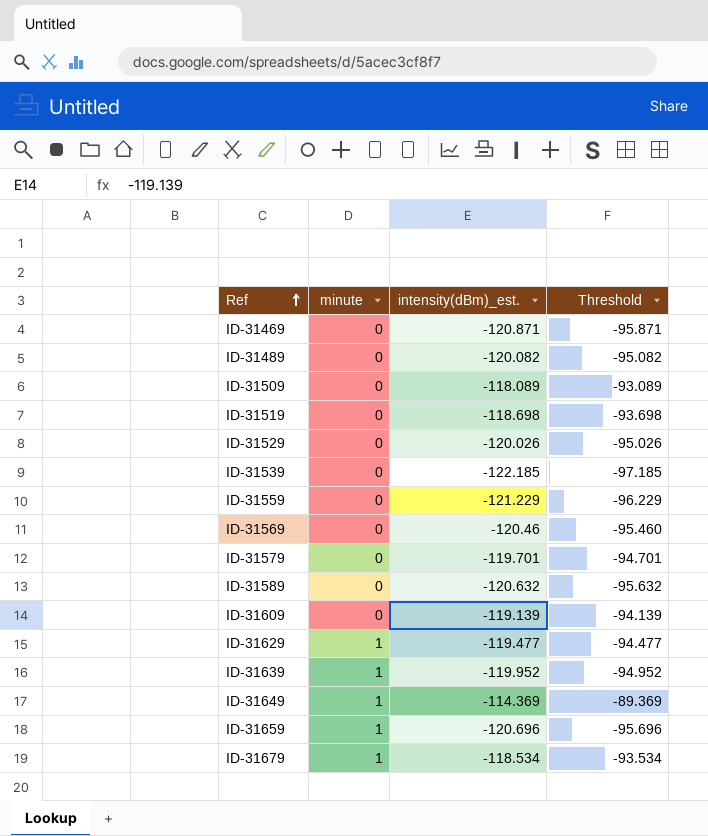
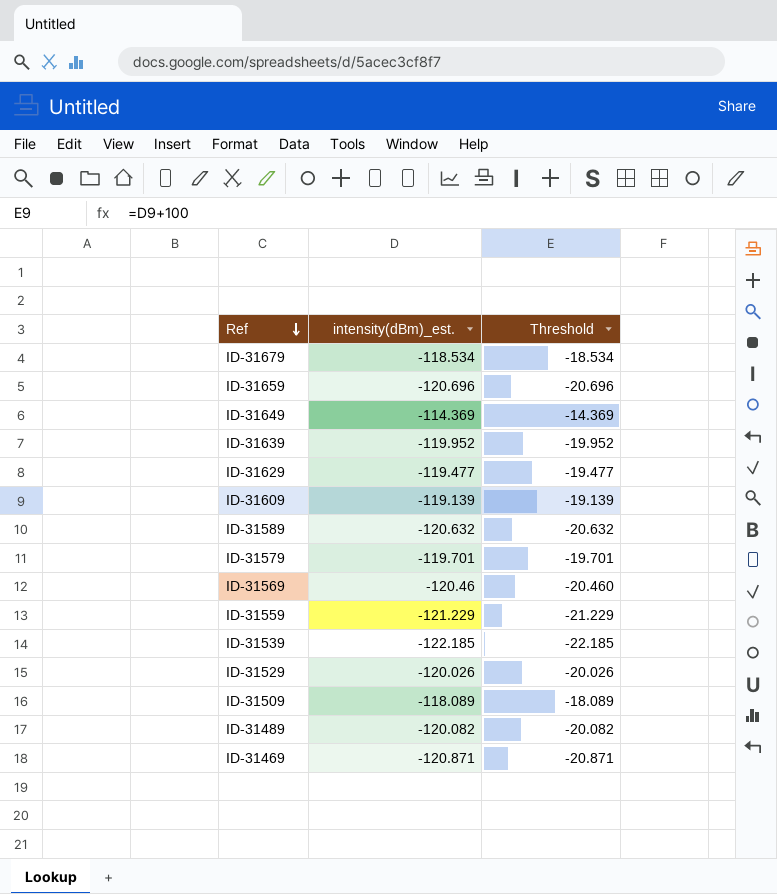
row order: Ref ascending -> Ref descending
column minute | position: 2 -> none
column Threshold | formula: [intensity(dBm)_est.] + 25 -> [intensity(dBm)_est.] + 100
row ID-31519: 0 | -118.698 | -93.698 -> none

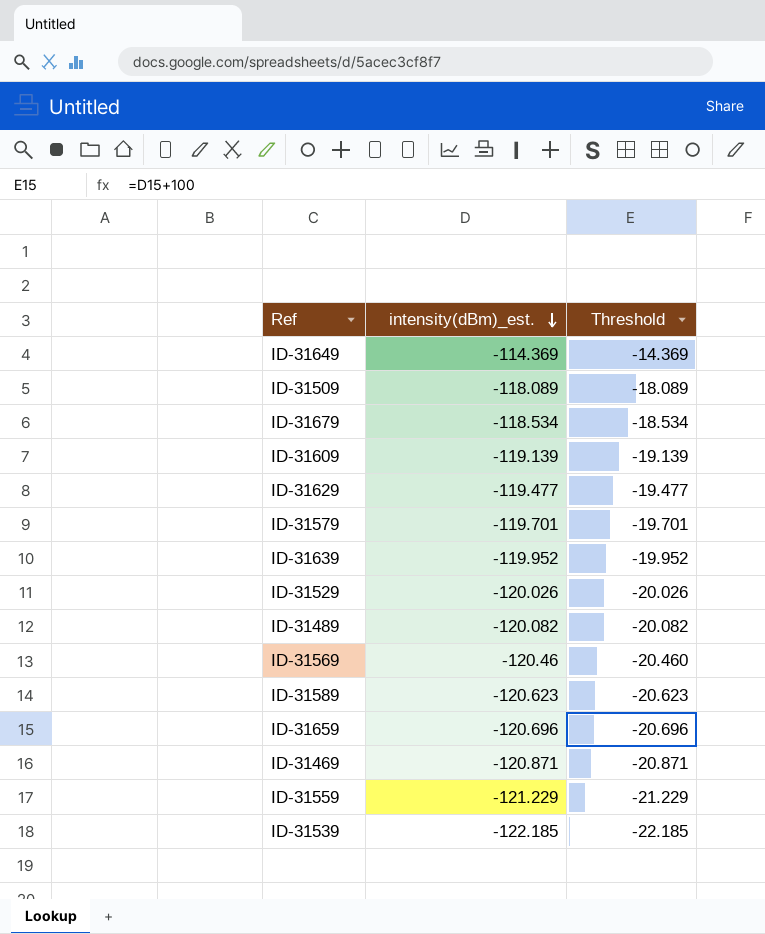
row order: Ref descending -> intensity(dBm)_est. descending
ID-31589 | intensity(dBm)_est.: -120.632 -> -120.623
ID-31589 | Threshold: -20.632 -> -20.623

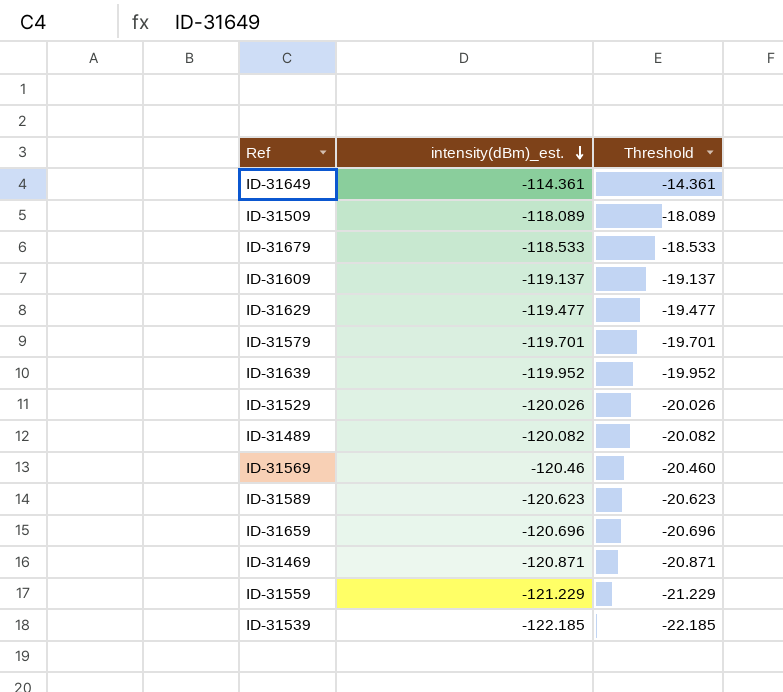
ID-31649 | intensity(dBm)_est.: -114.369 -> -114.361
ID-31649 | Threshold: -14.369 -> -14.361
ID-31679 | intensity(dBm)_est.: -118.534 -> -118.533
ID-31679 | Threshold: -18.534 -> -18.533
ID-31609 | intensity(dBm)_est.: -119.139 -> -119.137
ID-31609 | Threshold: -19.139 -> -19.137

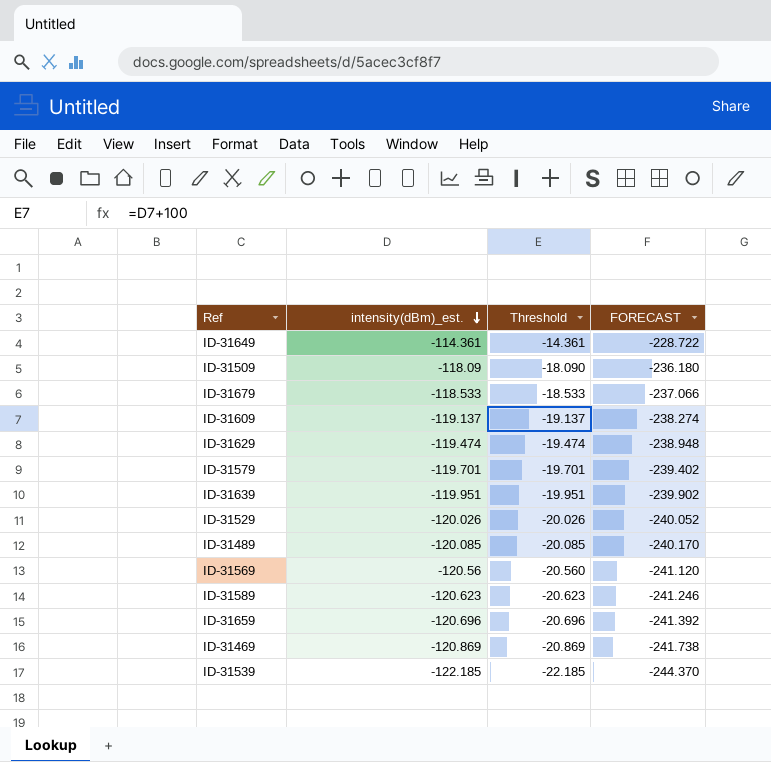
column FORECAST | formula: none -> [intensity(dBm)_est.] * 2
row ID-31559: -121.229 | -21.229 -> none
ID-31509 | intensity(dBm)_est.: -118.089 -> -118.09
ID-31509 | Threshold: -18.089 -> -18.090
ID-31629 | intensity(dBm)_est.: -119.477 -> -119.474
ID-31629 | Threshold: -19.477 -> -19.474
ID-31639 | intensity(dBm)_est.: -119.952 -> -119.951
ID-31639 | Threshold: -19.952 -> -19.951
ID-31489 | intensity(dBm)_est.: -120.082 -> -120.085
ID-31489 | Threshold: -20.082 -> -20.085
ID-31569 | intensity(dBm)_est.: -120.46 -> -120.56
ID-31569 | Threshold: -20.460 -> -20.560
ID-31469 | intensity(dBm)_est.: -120.871 -> -120.869
ID-31469 | Threshold: -20.871 -> -20.869

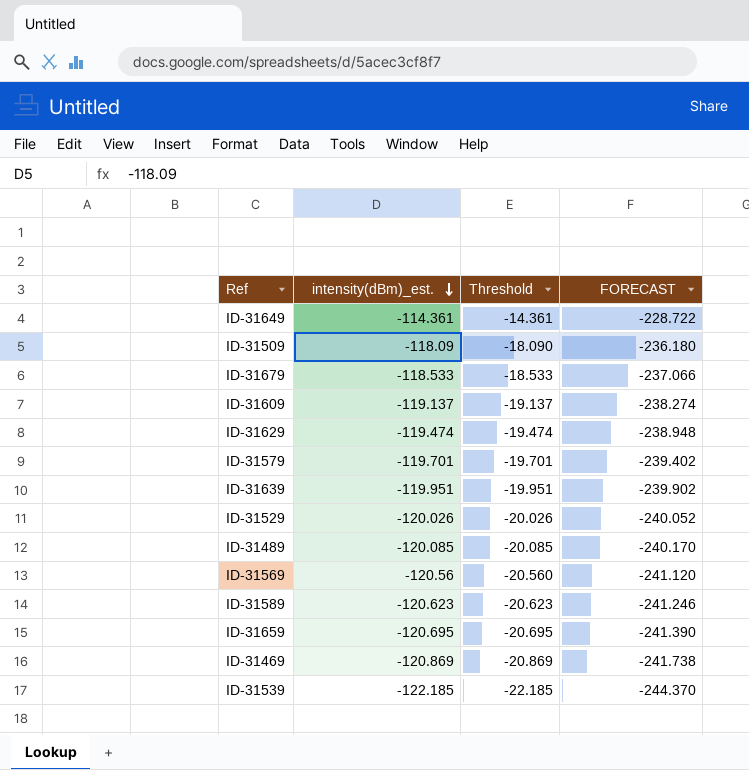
ID-31659 | intensity(dBm)_est.: -120.696 -> -120.695
ID-31659 | Threshold: -20.696 -> -20.695
ID-31659 | FORECAST: -241.392 -> -241.390

